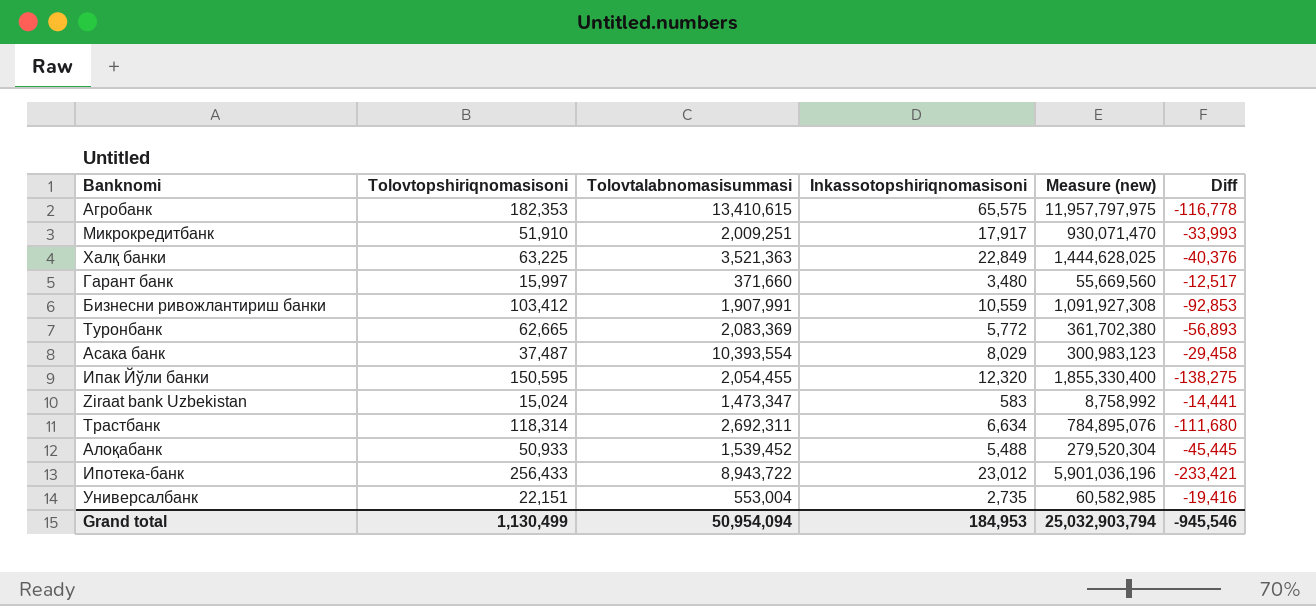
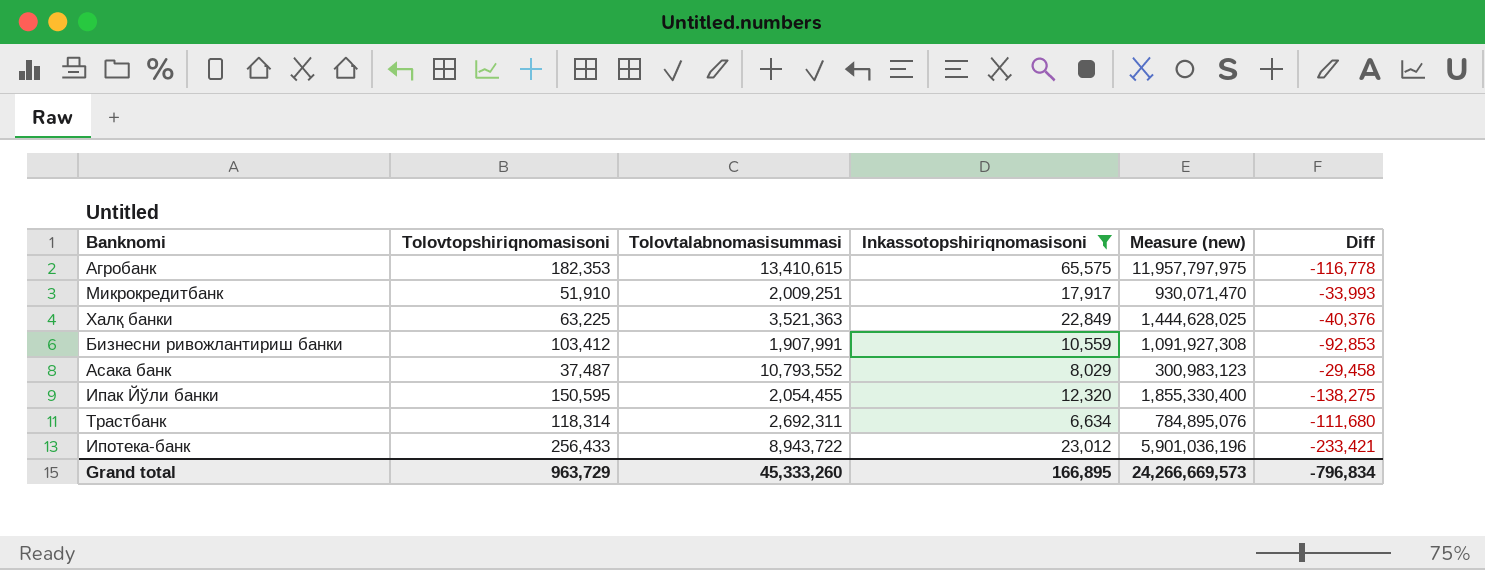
filter: none -> Inkassotopshiriqnomasisoni >= 6,634
Асака банк | Tolovtalabnomasisummasi: 10,393,554 -> 10,793,552
Grand total | Tolovtopshiriqnomasisoni: 1,130,499 -> 963,729
Grand total | Tolovtalabnomasisummasi: 50,954,094 -> 45,333,260
Grand total | Inkassotopshiriqnomasisoni: 184,953 -> 166,895
Grand total | Measure (new): 25,032,903,794 -> 24,266,669,573
Grand total | Diff: -945,546 -> -796,834

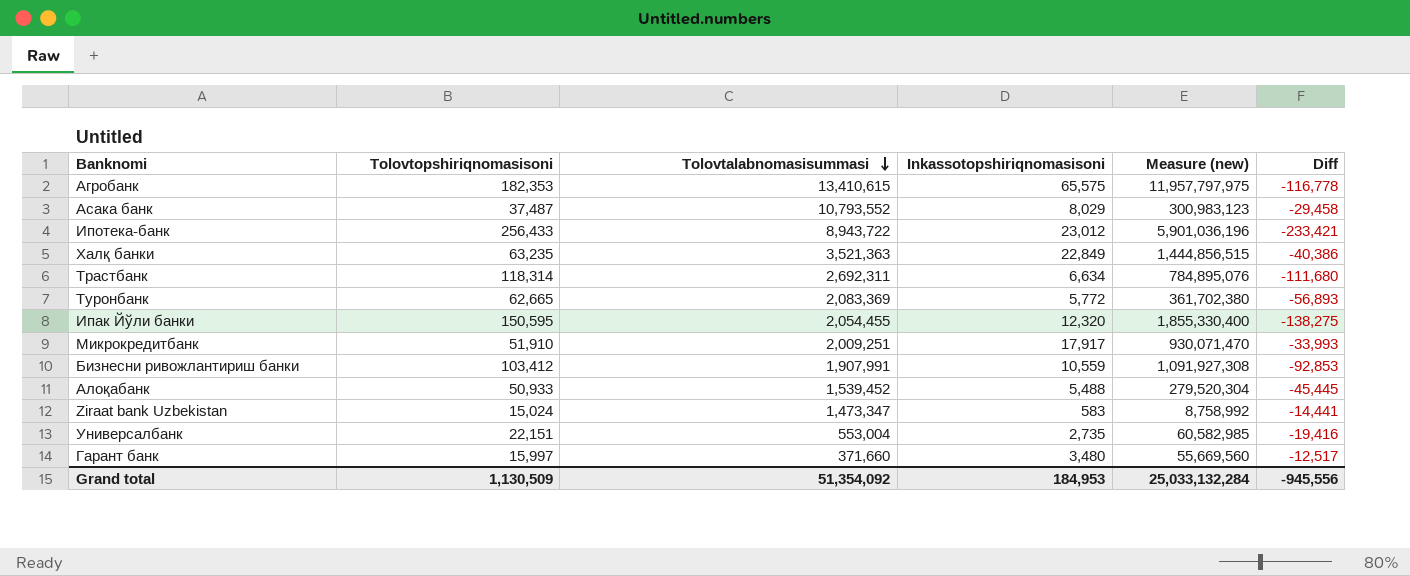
filter: Inkassotopshiriqnomasisoni >= 6,634 -> none
row order: none -> Tolovtalabnomasisummasi descending
Халқ банки | Tolovtopshiriqnomasisoni: 63,225 -> 63,235
Халқ банки | Measure (new): 1,444,628,025 -> 1,444,856,515
Халқ банки | Diff: -40,376 -> -40,386
Grand total | Tolovtopshiriqnomasisoni: 963,729 -> 1,130,509
Grand total | Tolovtalabnomasisummasi: 45,333,260 -> 51,354,092
Grand total | Inkassotopshiriqnomasisoni: 166,895 -> 184,953
Grand total | Measure (new): 24,266,669,573 -> 25,033,132,284
Grand total | Diff: -796,834 -> -945,556

